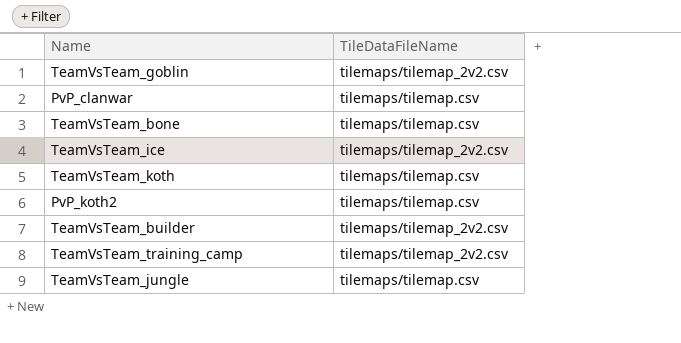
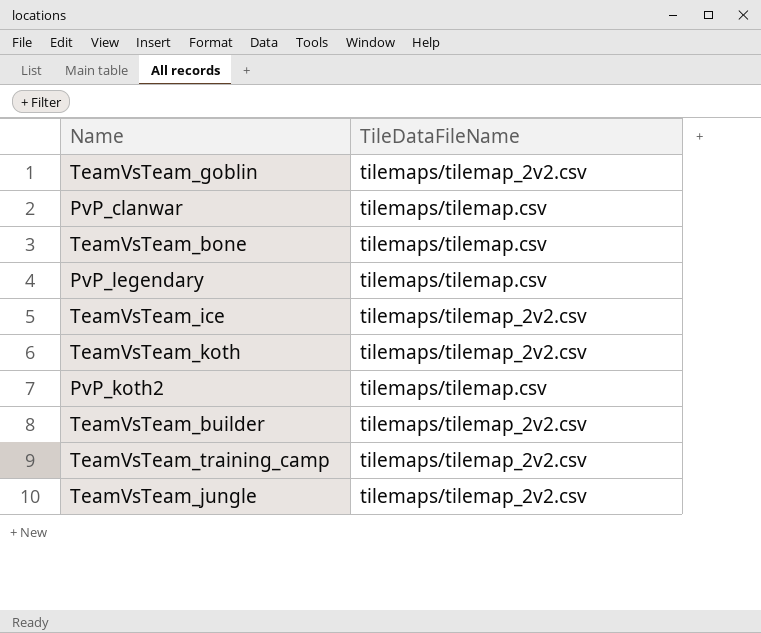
row PvP_legendary: none -> tilemaps/tilemap.csv
TeamVsTeam_koth | TileDataFileName: tilemaps/tilemap.csv -> tilemaps/tilemap_2v2.csv
TeamVsTeam_jungle | TileDataFileName: tilemaps/tilemap.csv -> tilemaps/tilemap_2v2.csv

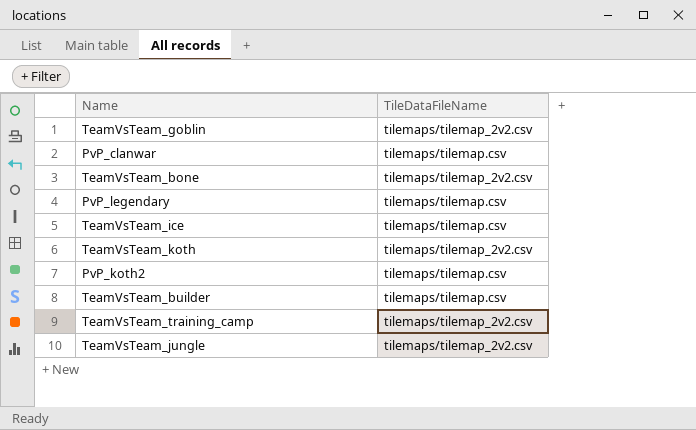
TeamVsTeam_bone | TileDataFileName: tilemaps/tilemap.csv -> tilemaps/tilemap_2v2.csv
TeamVsTeam_ice | TileDataFileName: tilemaps/tilemap_2v2.csv -> tilemaps/tilemap.csv
TeamVsTeam_builder | TileDataFileName: tilemaps/tilemap_2v2.csv -> tilemaps/tilemap.csv

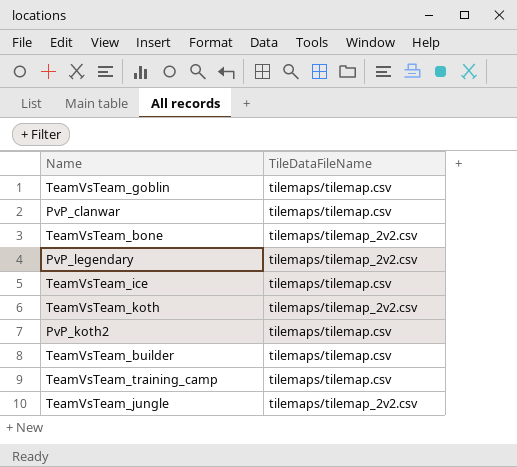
TeamVsTeam_goblin | TileDataFileName: tilemaps/tilemap_2v2.csv -> tilemaps/tilemap.csv
PvP_legendary | TileDataFileName: tilemaps/tilemap.csv -> tilemaps/tilemap_2v2.csv
TeamVsTeam_training_camp | TileDataFileName: tilemaps/tilemap_2v2.csv -> tilemaps/tilemap.csv

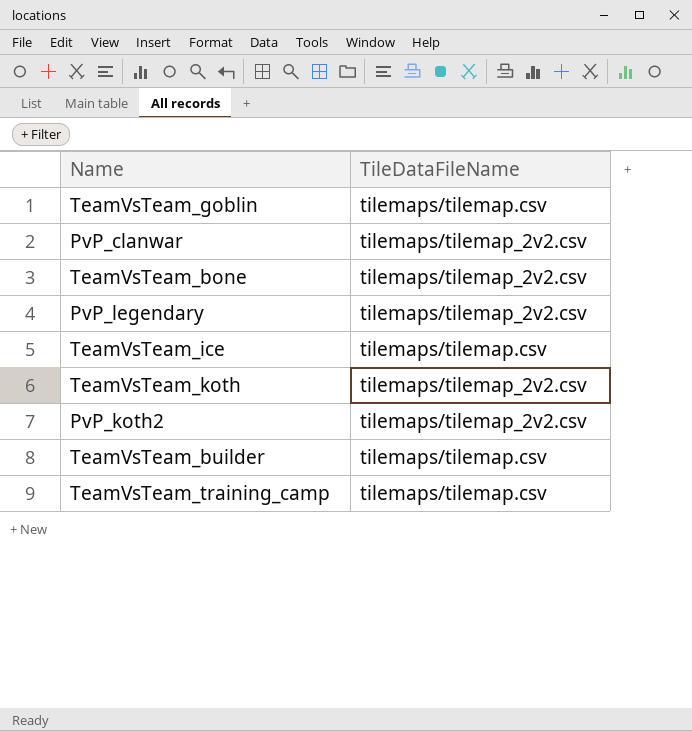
row TeamVsTeam_jungle: tilemaps/tilemap_2v2.csv -> none
PvP_clanwar | TileDataFileName: tilemaps/tilemap.csv -> tilemaps/tilemap_2v2.csv
PvP_koth2 | TileDataFileName: tilemaps/tilemap.csv -> tilemaps/tilemap_2v2.csv

